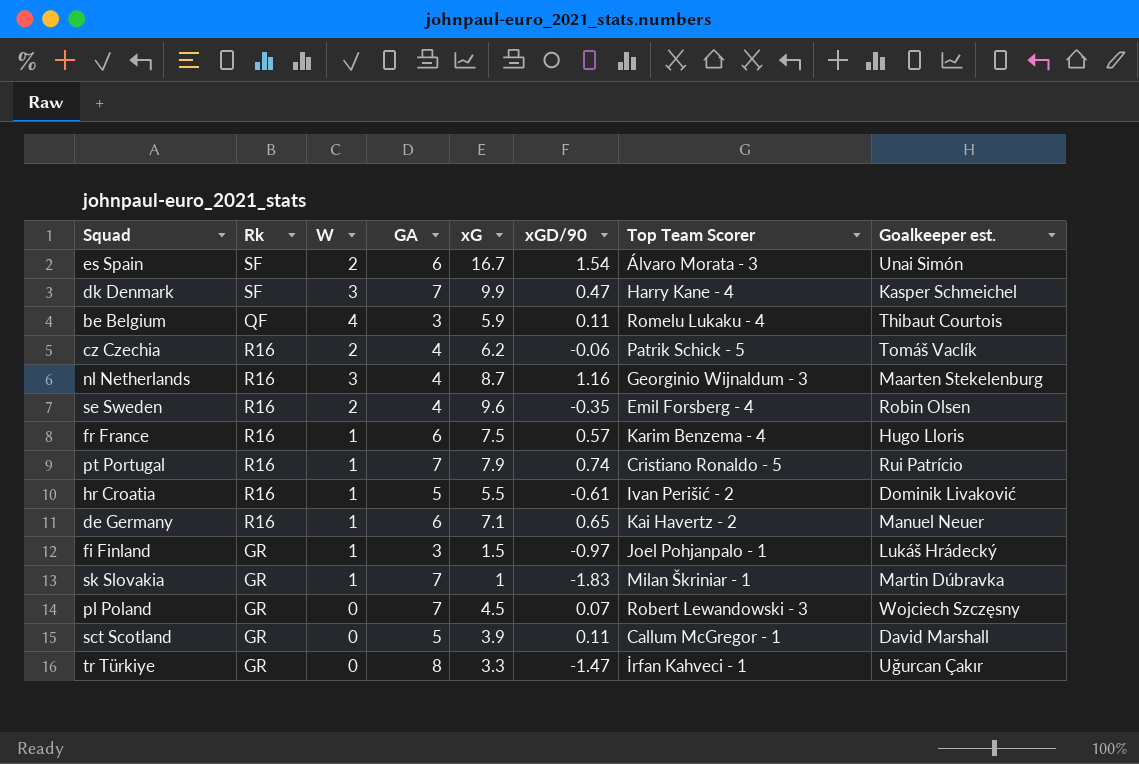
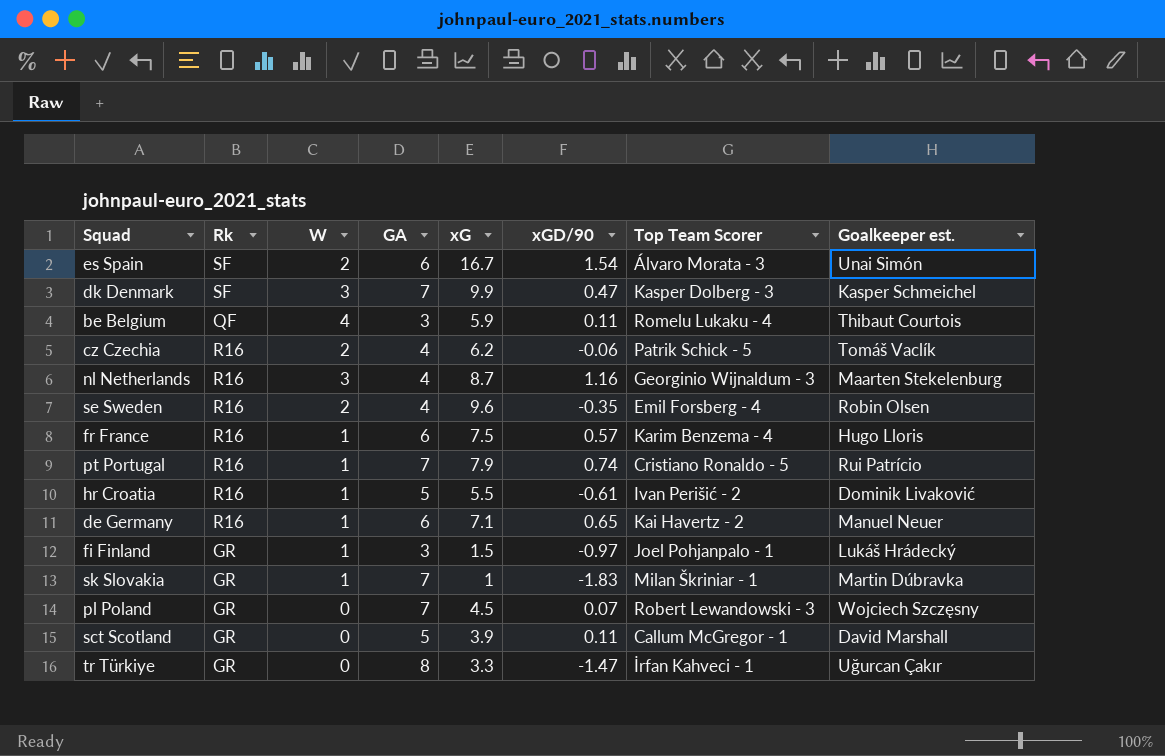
dk Denmark | Top Team Scorer: Harry Kane - 4 -> Kasper Dolberg - 3

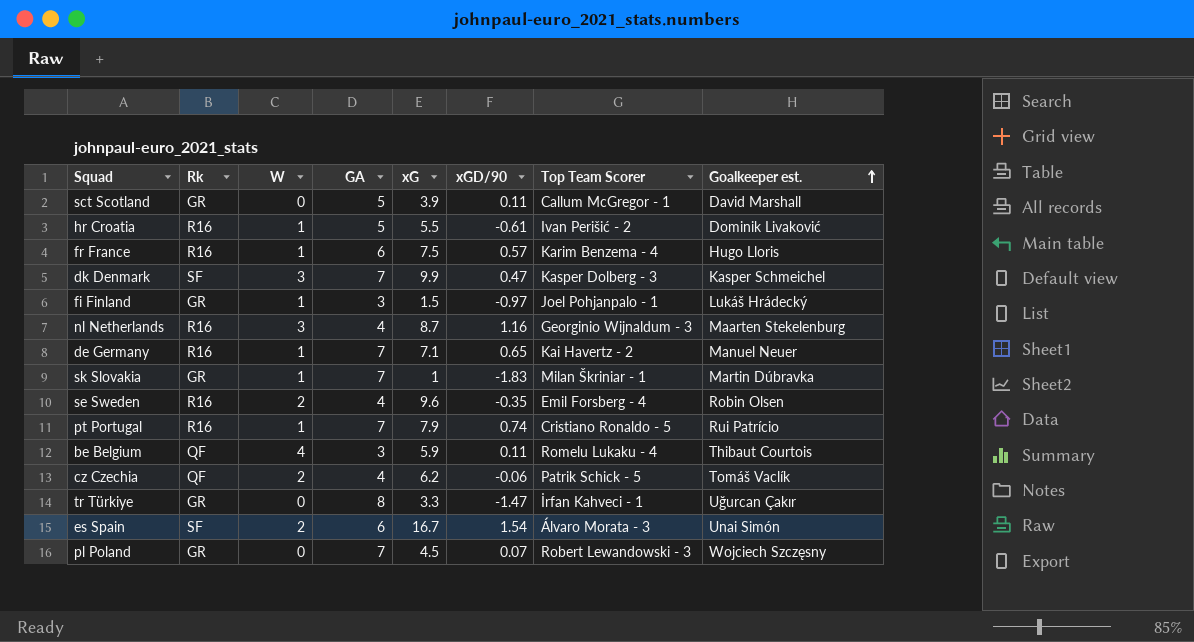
row order: none -> Goalkeeper est. ascending
de Germany | GA: 6 -> 7
cz Czechia | Rk: R16 -> QF

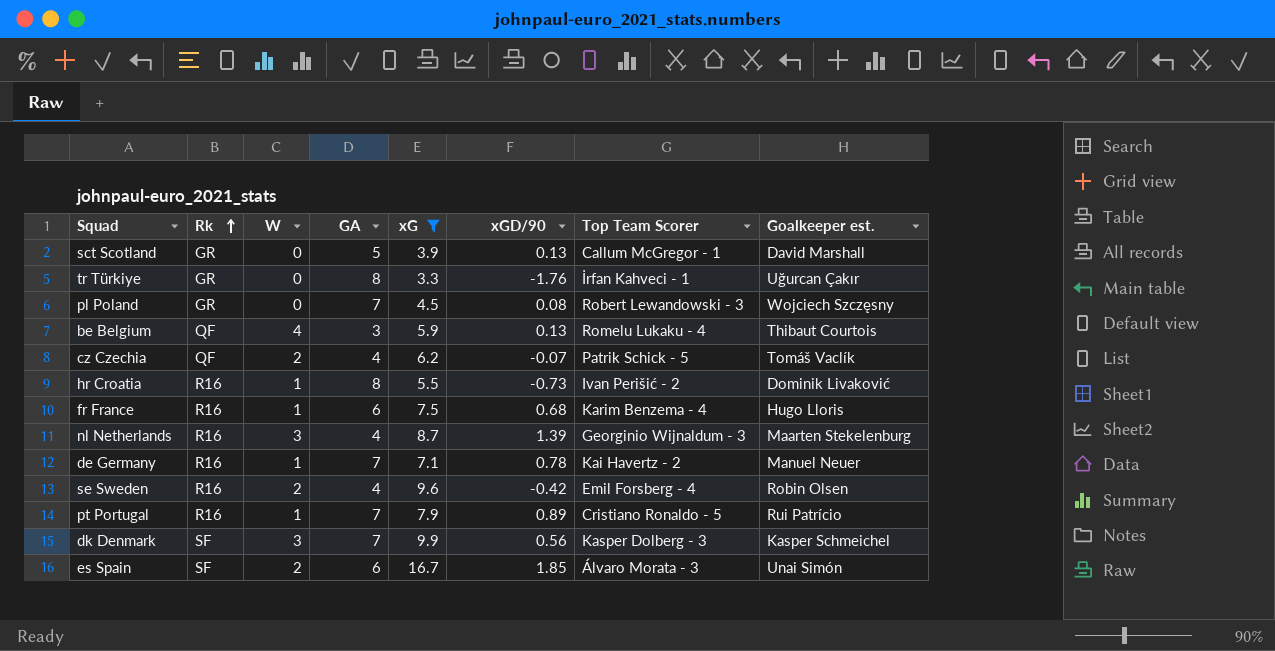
filter: none -> xG >= 3.3
row order: Goalkeeper est. ascending -> Rk ascending
sct Scotland | xGD/90: 0.11 -> 0.13
tr Türkiye | xGD/90: -1.47 -> -1.76
pl Poland | xGD/90: 0.07 -> 0.08
be Belgium | xGD/90: 0.11 -> 0.13
cz Czechia | xGD/90: -0.06 -> -0.07
hr Croatia | GA: 5 -> 8
hr Croatia | xGD/90: -0.61 -> -0.73
fr France | xGD/90: 0.57 -> 0.68
nl Netherlands | xGD/90: 1.16 -> 1.39
de Germany | xGD/90: 0.65 -> 0.78
se Sweden | xGD/90: -0.35 -> -0.42
pt Portugal | xGD/90: 0.74 -> 0.89
dk Denmark | xGD/90: 0.47 -> 0.56
es Spain | xGD/90: 1.54 -> 1.85

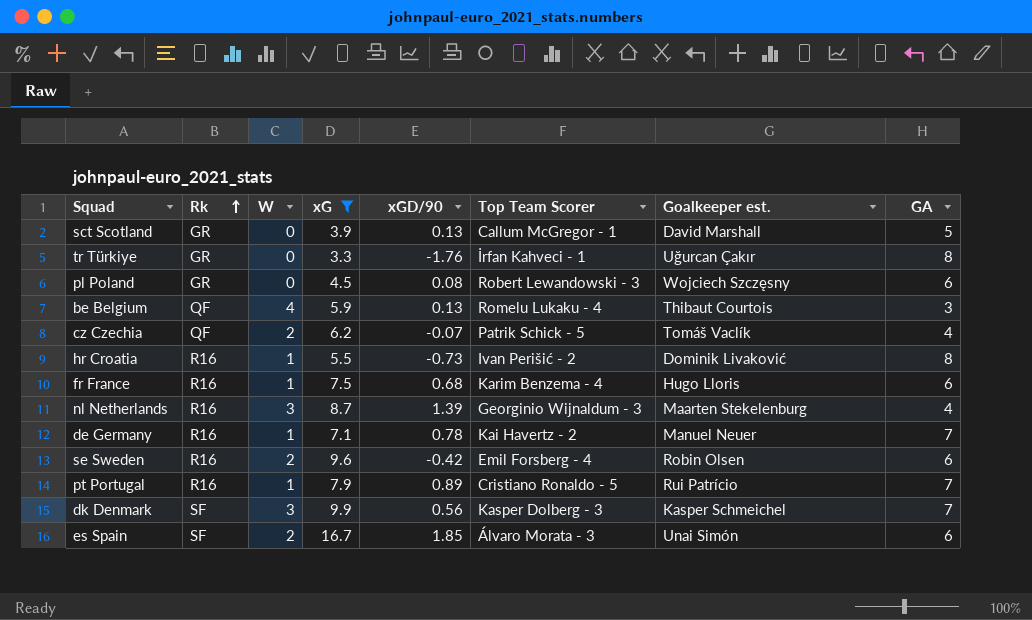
column GA | position: 4 -> 8
pl Poland | GA: 7 -> 6
se Sweden | GA: 4 -> 6

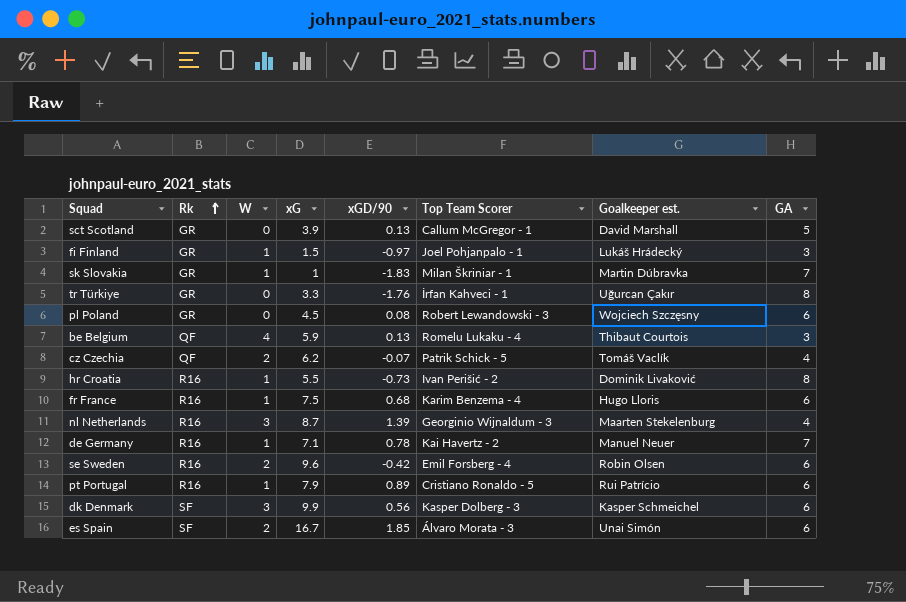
filter: xG >= 3.3 -> none
pt Portugal | GA: 7 -> 6
dk Denmark | GA: 7 -> 6

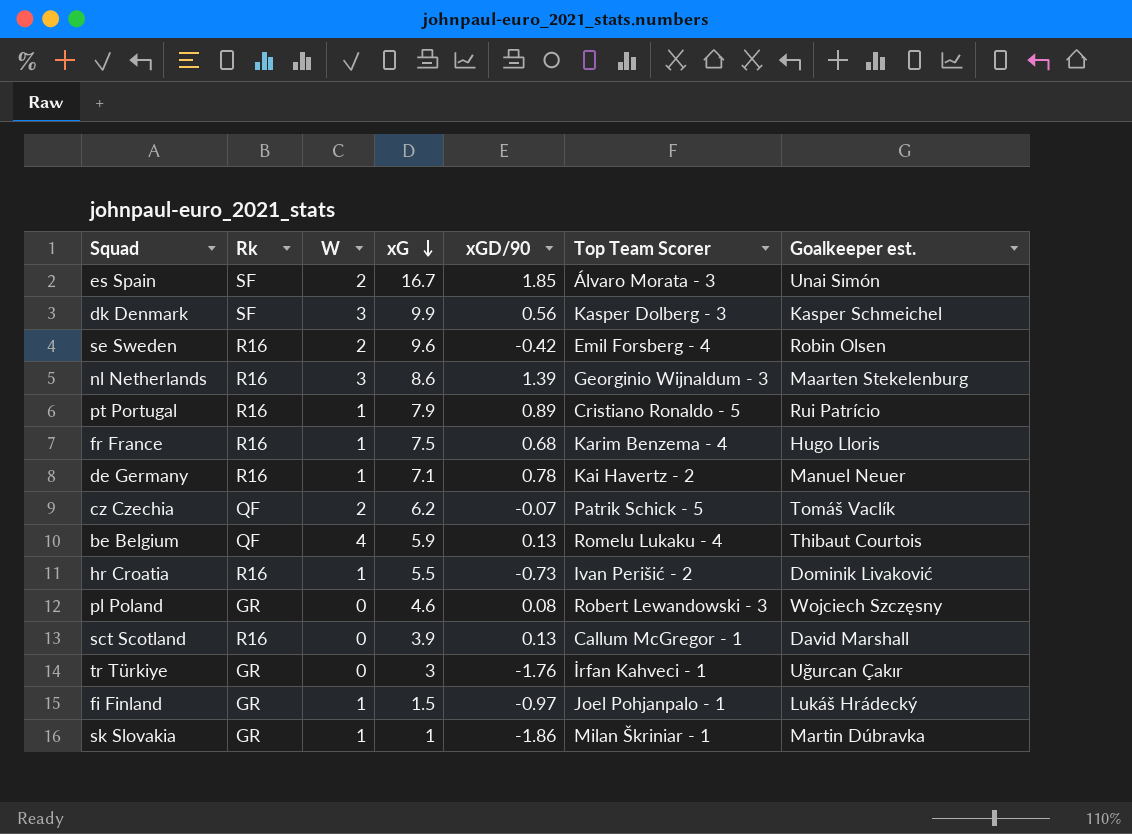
row order: Rk ascending -> xG descending
column GA | position: 8 -> none
nl Netherlands | xG: 8.7 -> 8.6
pl Poland | xG: 4.5 -> 4.6
sct Scotland | Rk: GR -> R16
tr Türkiye | xG: 3.3 -> 3
sk Slovakia | xGD/90: -1.83 -> -1.86

